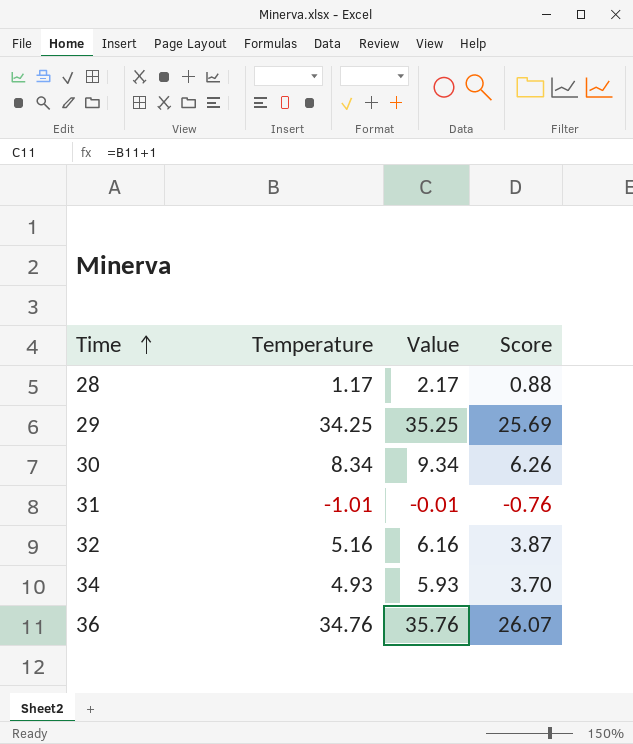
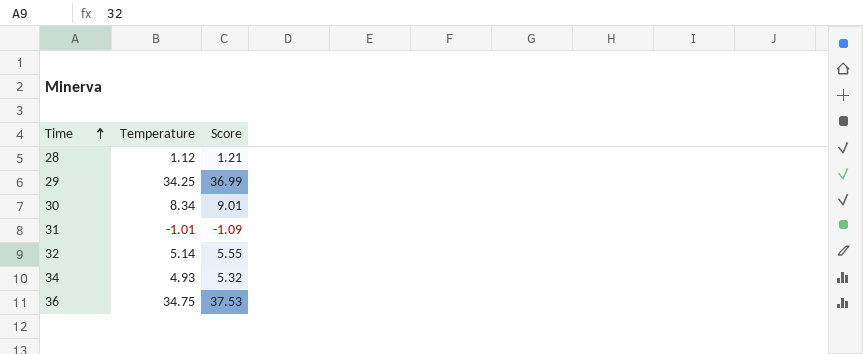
column Value | formula: [Temperature] + 1 -> none
column Score | formula: [Temperature] * 0.75 -> [Temperature] * 1.08
28 | Temperature: 1.17 -> 1.12
32 | Temperature: 5.16 -> 5.14
36 | Temperature: 34.76 -> 34.75

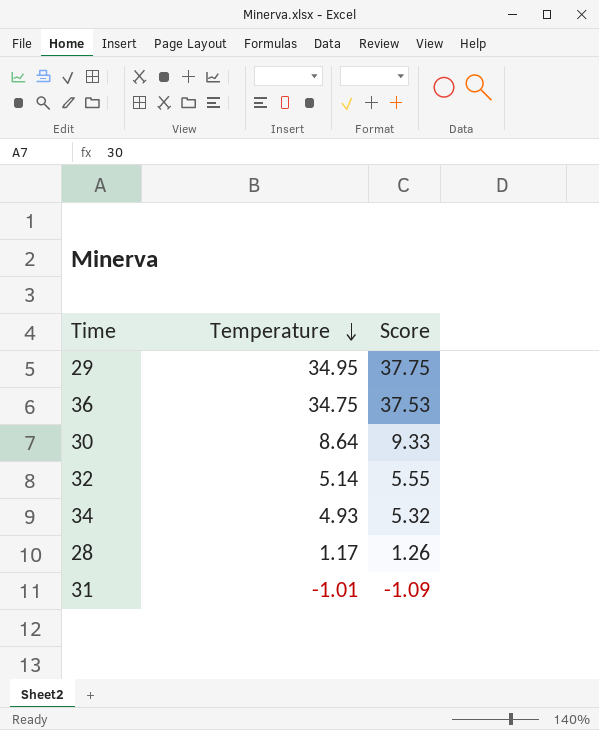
row order: Time ascending -> Temperature descending
29 | Temperature: 34.25 -> 34.95
29 | Score: 36.99 -> 37.75
30 | Temperature: 8.34 -> 8.64
30 | Score: 9.01 -> 9.33
28 | Temperature: 1.12 -> 1.17
28 | Score: 1.21 -> 1.26

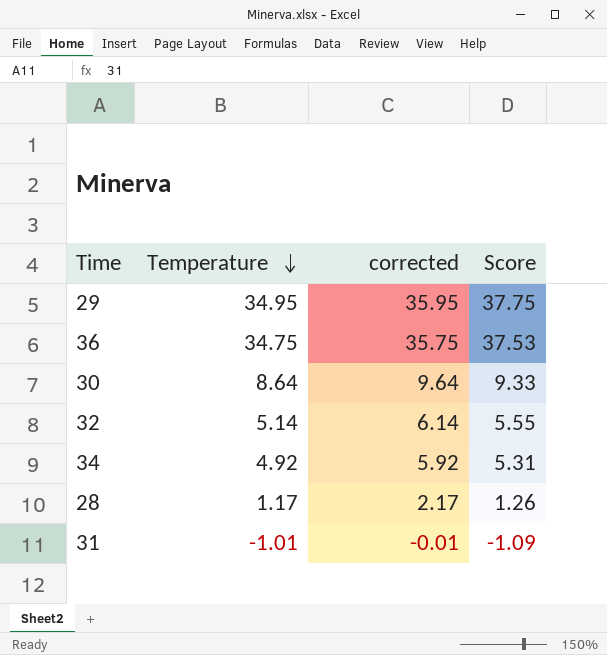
column corrected | formula: none -> [Temperature] + 1
34 | Temperature: 4.93 -> 4.92
34 | Score: 5.32 -> 5.31

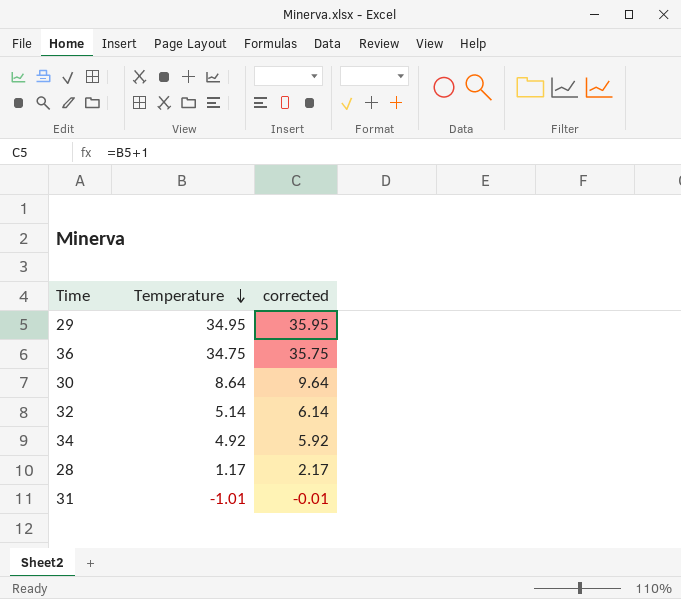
column Score | formula: [Temperature] * 1.08 -> none

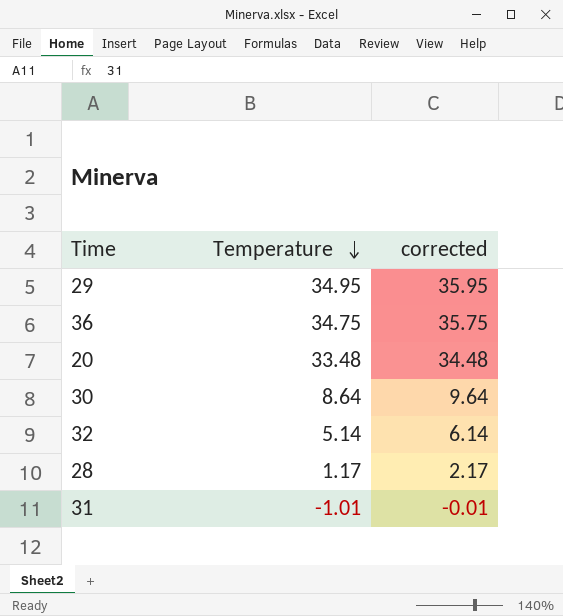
row 34: 4.92 | 5.92 -> none
row 20: none -> 33.48 | 34.48

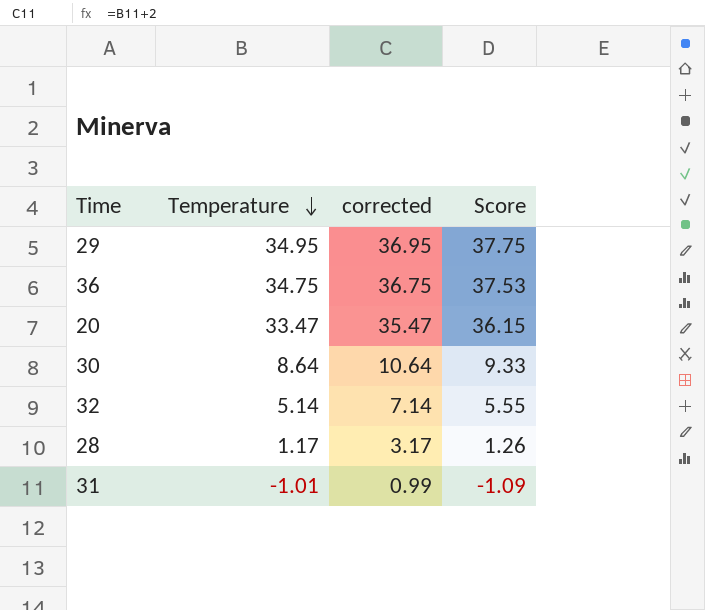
column corrected | formula: [Temperature] + 1 -> [Temperature] + 2
column Score | formula: none -> [Temperature] * 1.08
20 | Temperature: 33.48 -> 33.47

